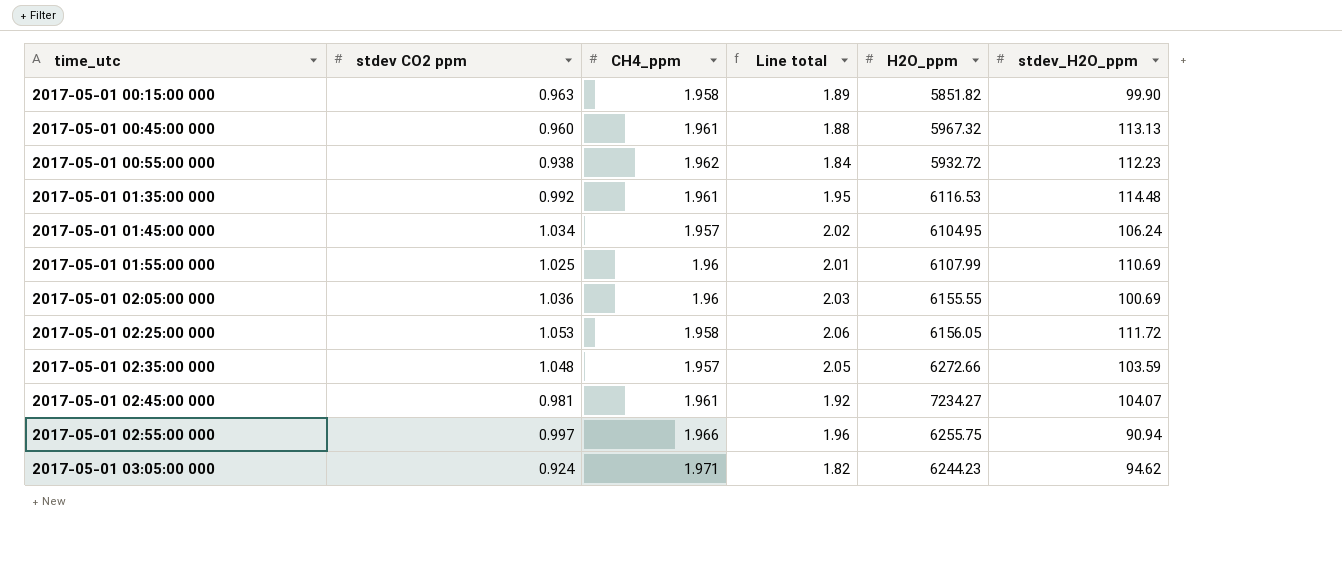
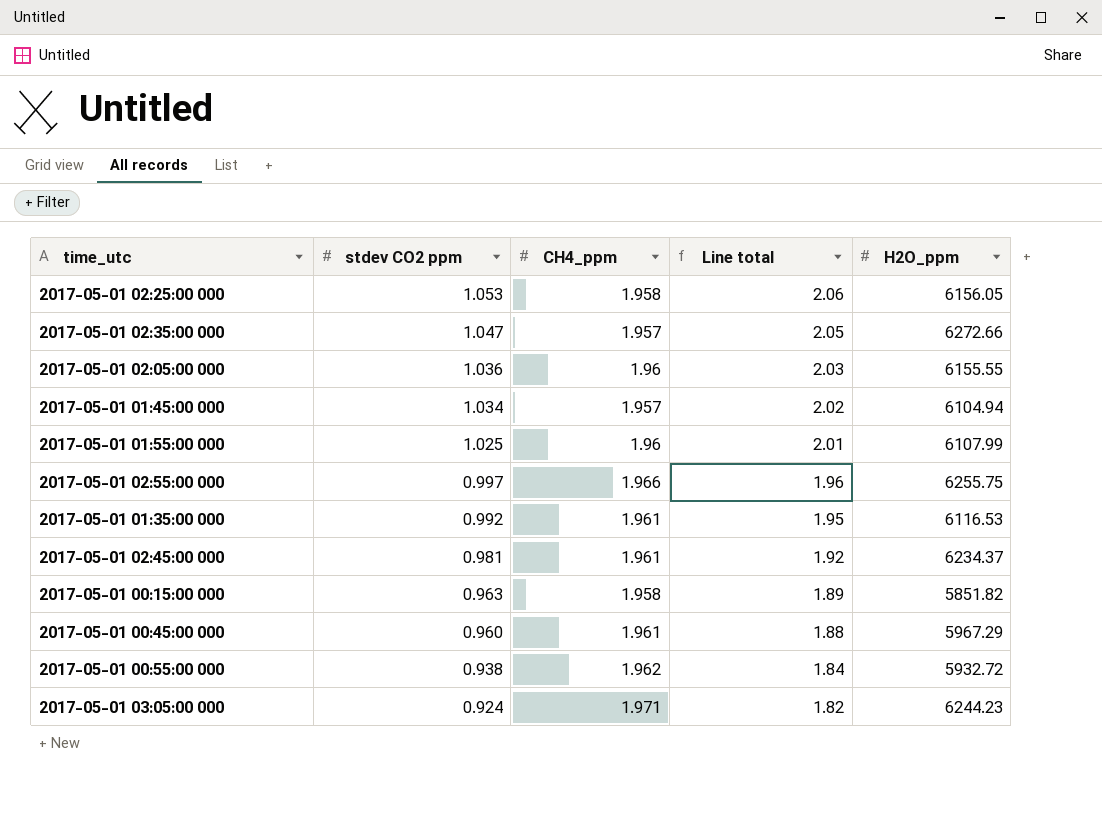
row order: time_utc ascending -> stdev CO2 ppm descending
column stdev_H2O_ppm | position: 6 -> none
2017-05-01 02:35:00 000 | stdev CO2 ppm: 1.048 -> 1.047
2017-05-01 01:45:00 000 | H2O_ppm: 6104.95 -> 6104.94
2017-05-01 02:45:00 000 | H2O_ppm: 7234.27 -> 6234.37
2017-05-01 00:45:00 000 | H2O_ppm: 5967.32 -> 5967.29

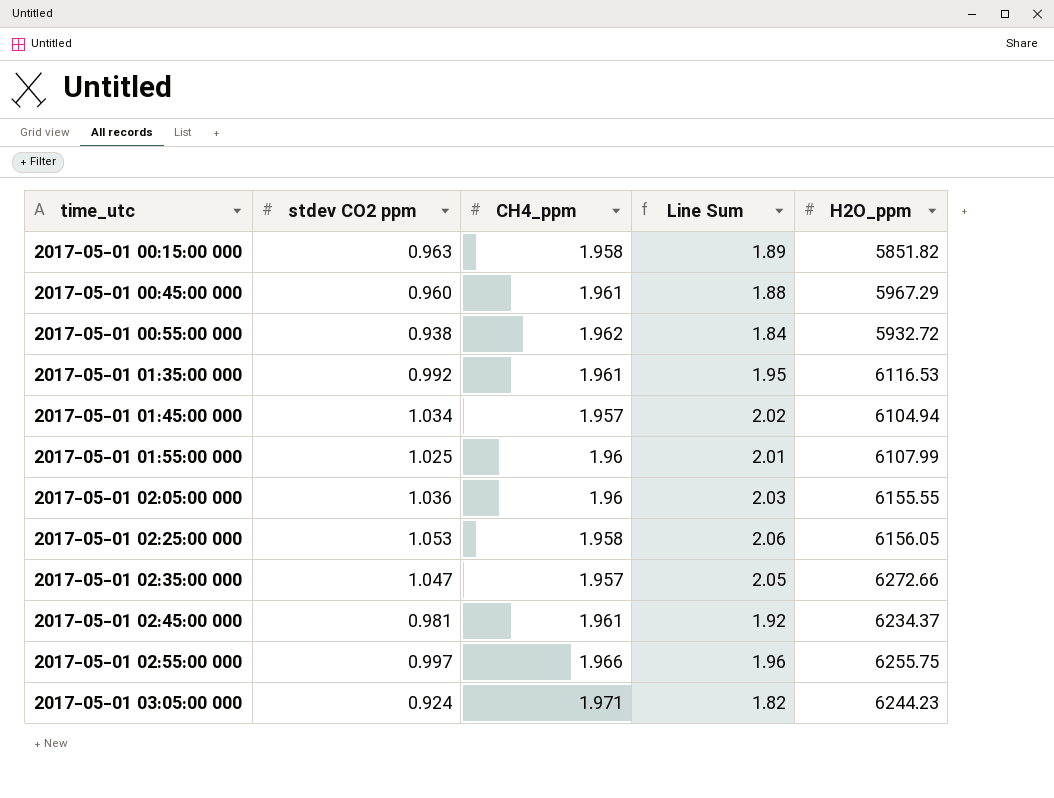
row order: stdev CO2 ppm descending -> time_utc ascending
column name: Line total -> Line Sum

